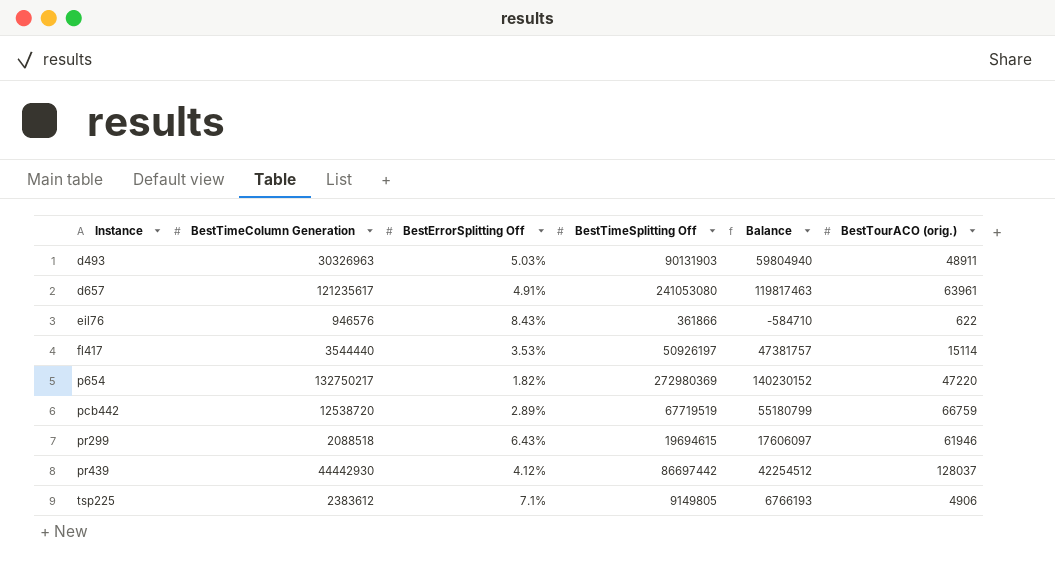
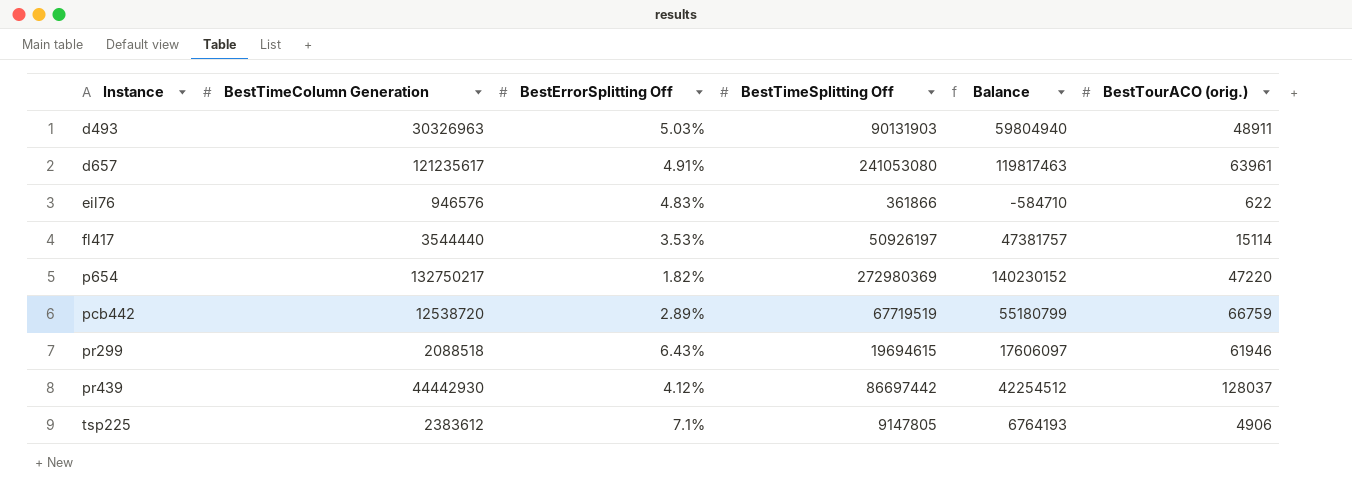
eil76 | BestErrorSplitting Off: 8.43% -> 4.83%
tsp225 | BestTimeSplitting Off: 9149805 -> 9147805
tsp225 | Balance: 6766193 -> 6764193

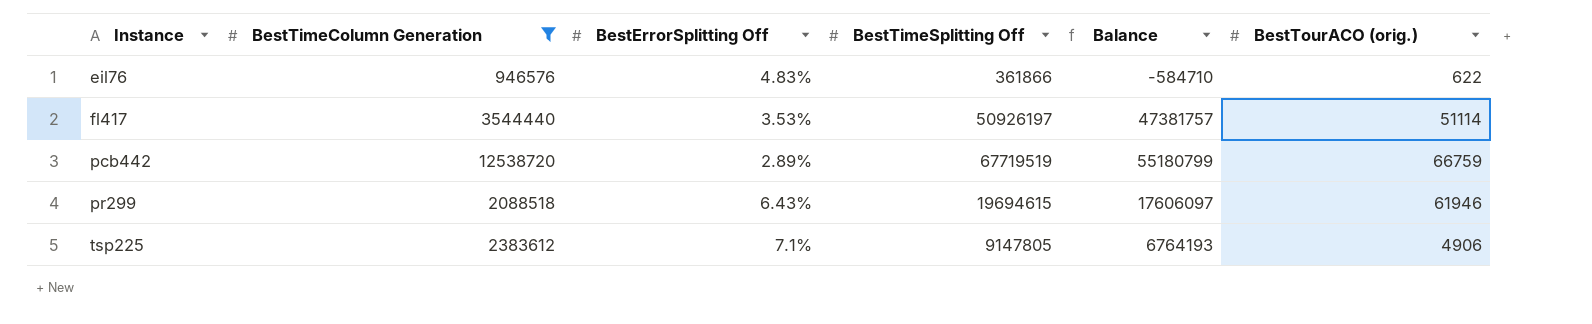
filter: none -> BestTimeColumn Generation <= 12538720
fl417 | BestTourACO (orig.): 15114 -> 51114

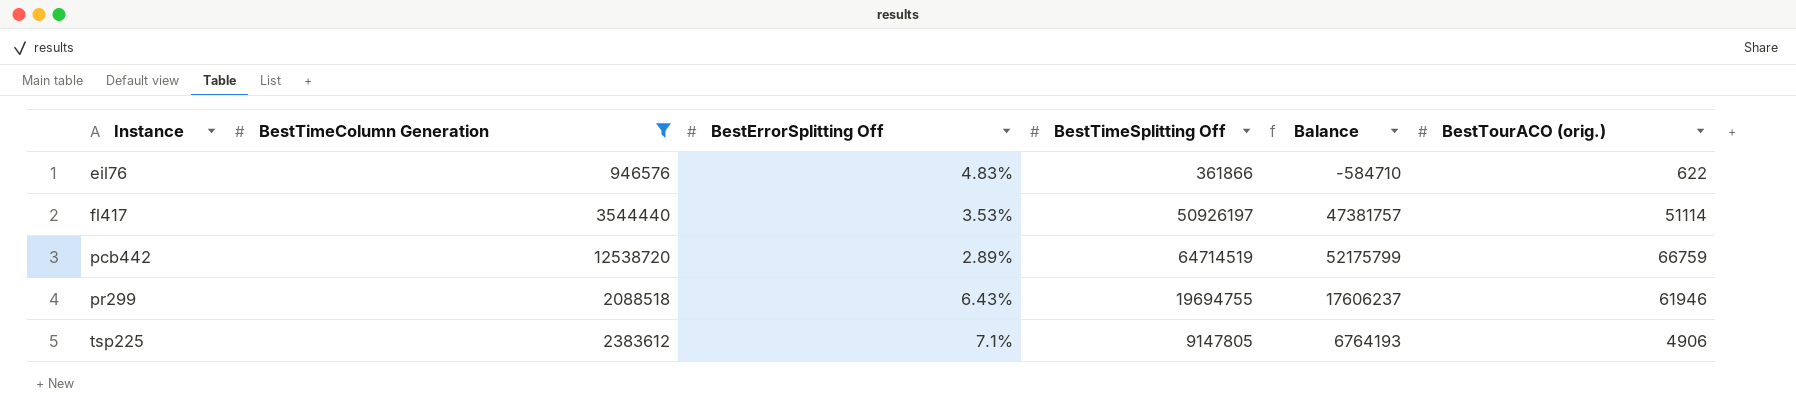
pcb442 | BestTimeSplitting Off: 67719519 -> 64714519
pcb442 | Balance: 55180799 -> 52175799
pr299 | BestTimeSplitting Off: 19694615 -> 19694755
pr299 | Balance: 17606097 -> 17606237

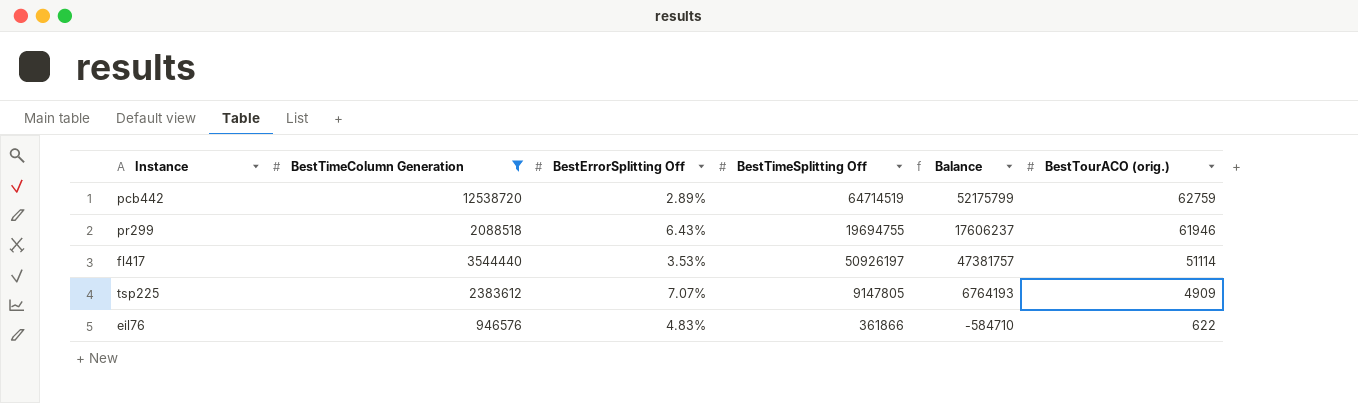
row order: Instance ascending -> BestTourACO (orig.) descending
pcb442 | BestTourACO (orig.): 66759 -> 62759
tsp225 | BestErrorSplitting Off: 7.1% -> 7.07%
tsp225 | BestTourACO (orig.): 4906 -> 4909

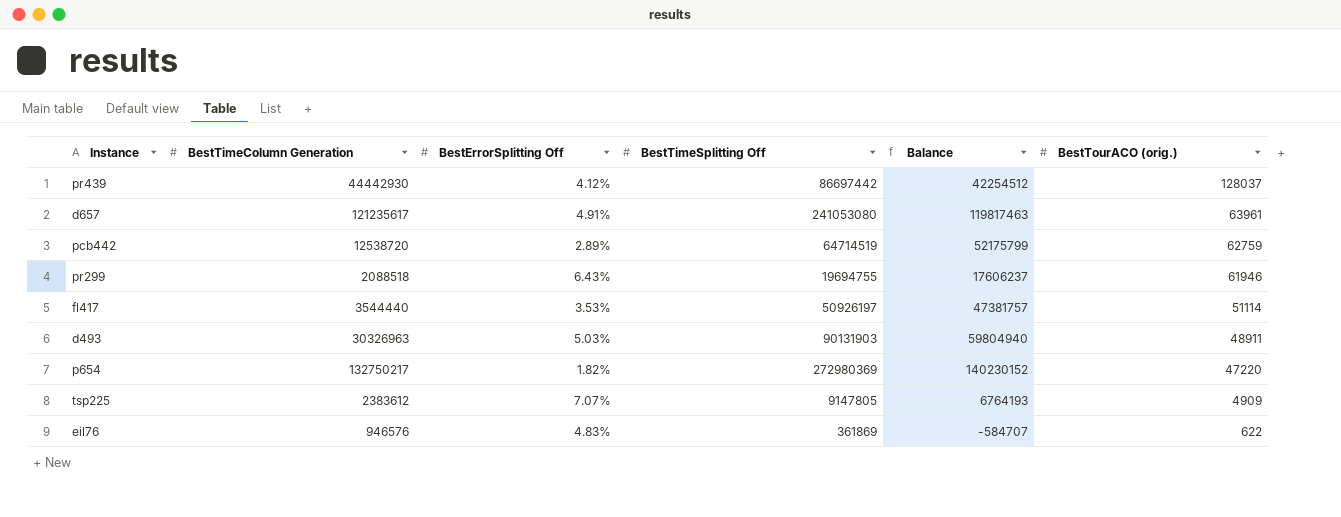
filter: BestTimeColumn Generation <= 12538720 -> none
eil76 | BestTimeSplitting Off: 361866 -> 361869
eil76 | Balance: -584710 -> -584707

